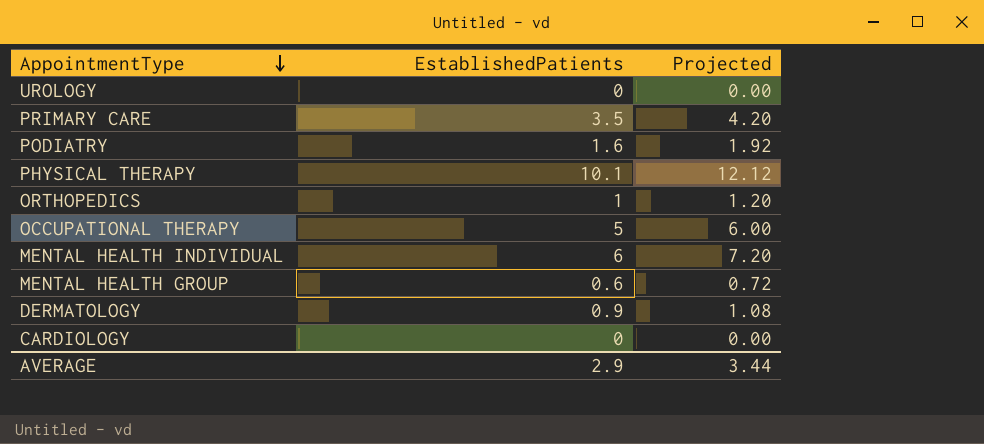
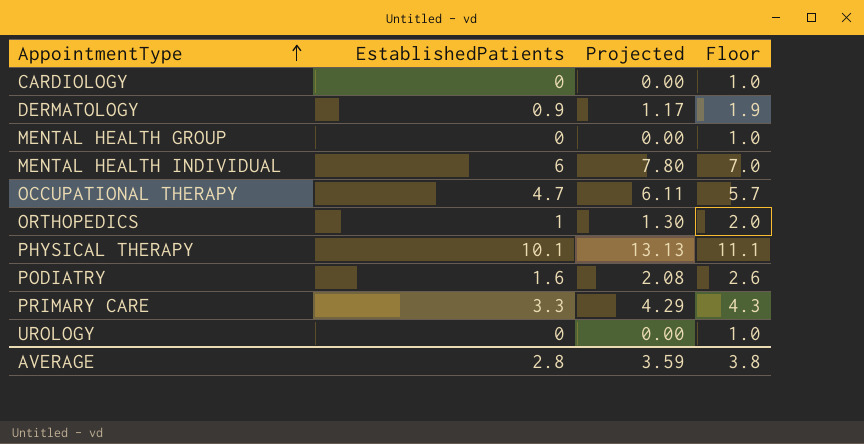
row order: AppointmentType descending -> AppointmentType ascending
column Projected | formula: [EstablishedPatients] * 1.2 -> [EstablishedPatients] * 1.3
column Floor | formula: none -> [EstablishedPatients] + 1
MENTAL HEALTH GROUP | EstablishedPatients: 0.6 -> 0
OCCUPATIONAL THERAPY | EstablishedPatients: 5 -> 4.7
PRIMARY CARE | EstablishedPatients: 3.5 -> 3.3
AVERAGE | EstablishedPatients: 2.9 -> 2.8
AVERAGE | Projected: 3.44 -> 3.59

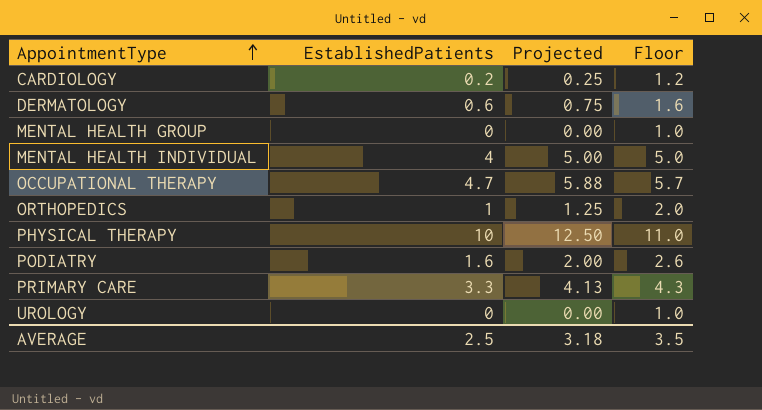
column Projected | formula: [EstablishedPatients] * 1.3 -> [EstablishedPatients] * 1.25
CARDIOLOGY | EstablishedPatients: 0 -> 0.2
CARDIOLOGY | Floor: 1.0 -> 1.2
DERMATOLOGY | EstablishedPatients: 0.9 -> 0.6
DERMATOLOGY | Floor: 1.9 -> 1.6
MENTAL HEALTH INDIVIDUAL | EstablishedPatients: 6 -> 4
MENTAL HEALTH INDIVIDUAL | Floor: 7.0 -> 5.0
PHYSICAL THERAPY | EstablishedPatients: 10.1 -> 10
PHYSICAL THERAPY | Floor: 11.1 -> 11.0
AVERAGE | EstablishedPatients: 2.8 -> 2.5
AVERAGE | Projected: 3.59 -> 3.18
AVERAGE | Floor: 3.8 -> 3.5

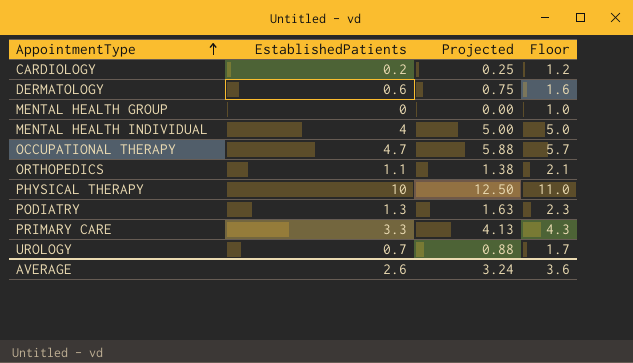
ORTHOPEDICS | EstablishedPatients: 1 -> 1.1
ORTHOPEDICS | Projected: 1.25 -> 1.38
ORTHOPEDICS | Floor: 2.0 -> 2.1
PODIATRY | EstablishedPatients: 1.6 -> 1.3
PODIATRY | Projected: 2.00 -> 1.63
PODIATRY | Floor: 2.6 -> 2.3
UROLOGY | EstablishedPatients: 0 -> 0.7
UROLOGY | Projected: 0.00 -> 0.88
UROLOGY | Floor: 1.0 -> 1.7
AVERAGE | EstablishedPatients: 2.5 -> 2.6
AVERAGE | Projected: 3.18 -> 3.24
AVERAGE | Floor: 3.5 -> 3.6

